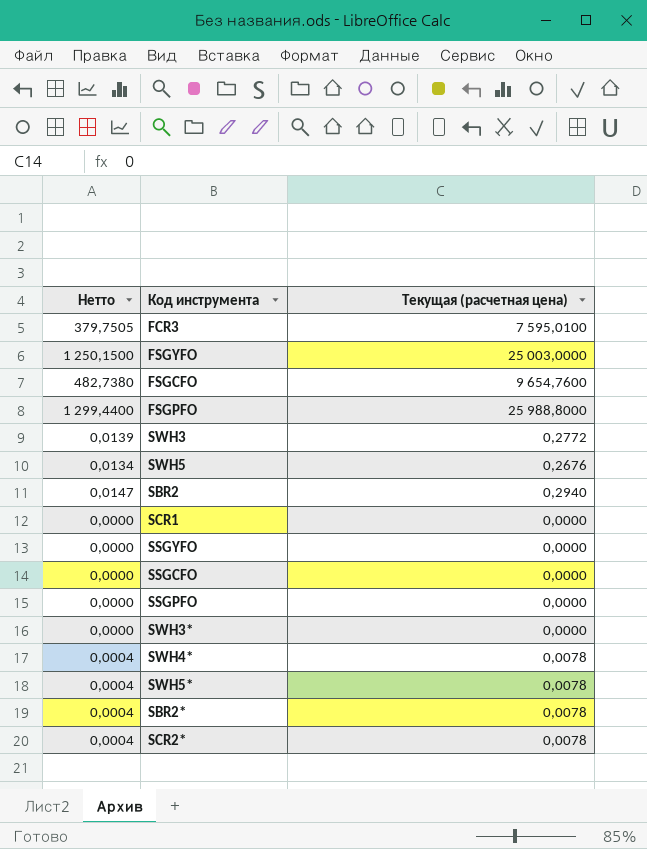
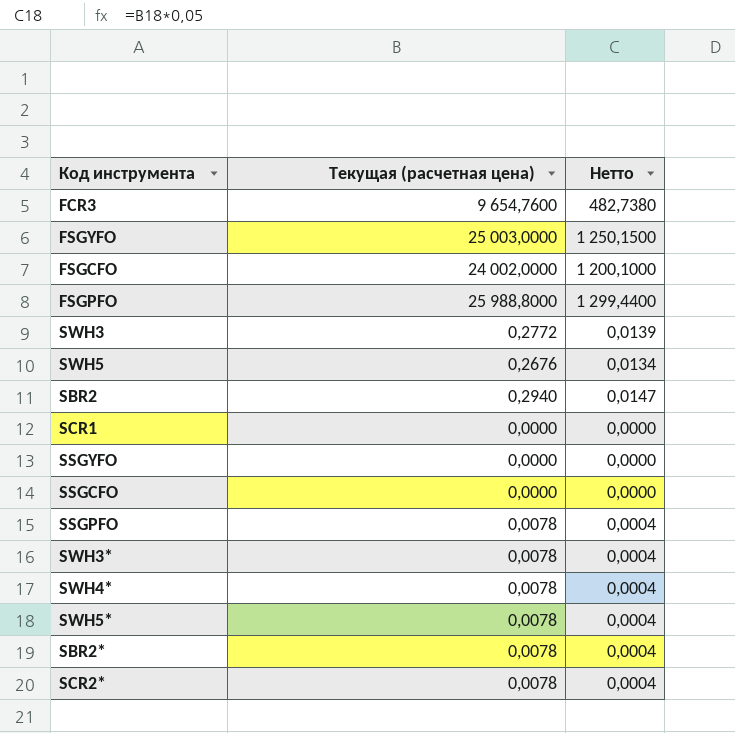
column Нетто | position: 1 -> 3
FCR3 | Текущая (расчетная цена): 7 595,0100 -> 9 654,7600
FCR3 | Нетто: 379,7505 -> 482,7380
FSGCFO | Текущая (расчетная цена): 9 654,7600 -> 24 002,0000
FSGCFO | Нетто: 482,7380 -> 1 200,1000
SSGPFO | Текущая (расчетная цена): 0,0000 -> 0,0078
SSGPFO | Нетто: 0,0000 -> 0,0004
SWH3* | Текущая (расчетная цена): 0,0000 -> 0,0078
SWH3* | Нетто: 0,0000 -> 0,0004

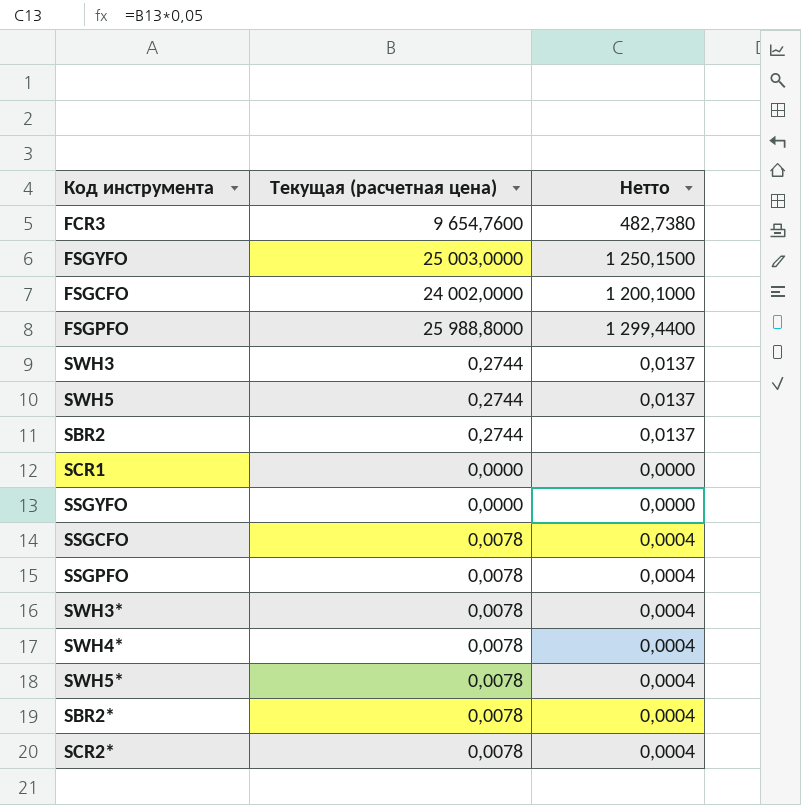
SWH3 | Текущая (расчетная цена): 0,2772 -> 0,2744
SWH3 | Нетто: 0,0139 -> 0,0137
SWH5 | Текущая (расчетная цена): 0,2676 -> 0,2744
SWH5 | Нетто: 0,0134 -> 0,0137
SBR2 | Текущая (расчетная цена): 0,2940 -> 0,2744
SBR2 | Нетто: 0,0147 -> 0,0137
SSGCFO | Текущая (расчетная цена): 0,0000 -> 0,0078
SSGCFO | Нетто: 0,0000 -> 0,0004

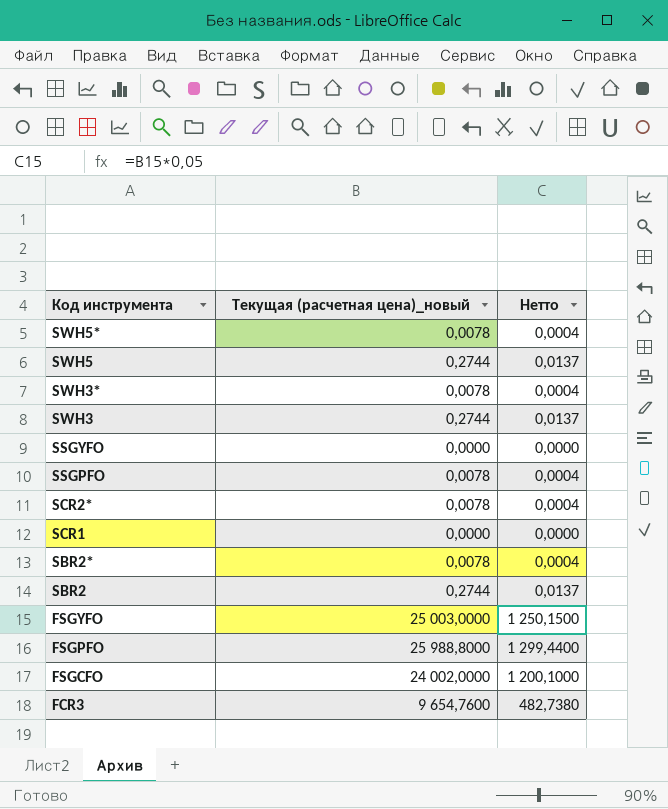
row order: none -> Код инструмента descending
column name: Текущая (расчетная цена) -> Текущая (расчетная цена)_новый
row SSGCFO: 0,0078 | 0,0004 -> none
row SWH4*: 0,0078 | 0,0004 -> none

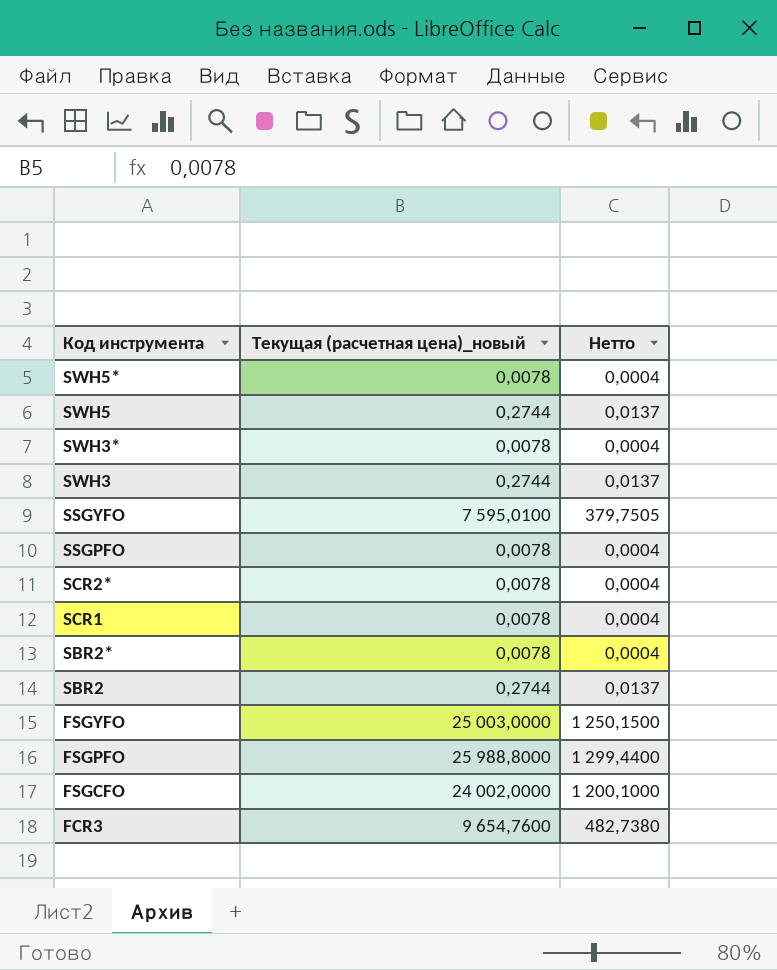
SSGYFO | Текущая (расчетная цена)_новый: 0,0000 -> 7 595,0100
SSGYFO | Нетто: 0,0000 -> 379,7505
SCR1 | Текущая (расчетная цена)_новый: 0,0000 -> 0,0078
SCR1 | Нетто: 0,0000 -> 0,0004

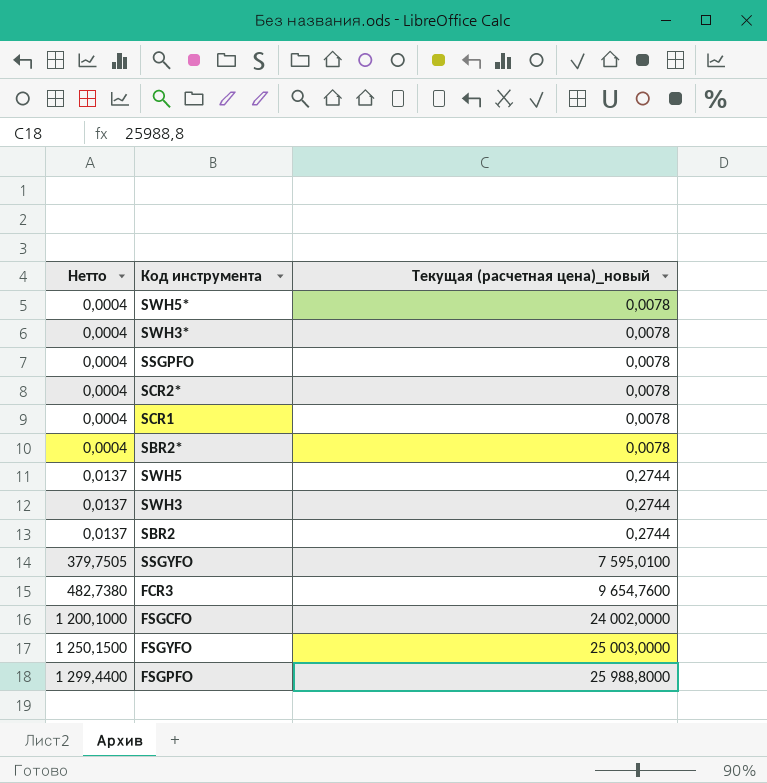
row order: Код инструмента descending -> Нетто ascending
column Нетто | position: 3 -> 1

